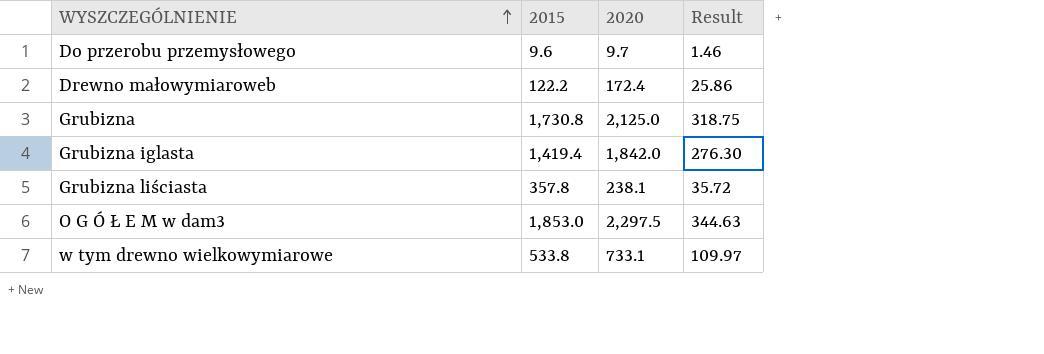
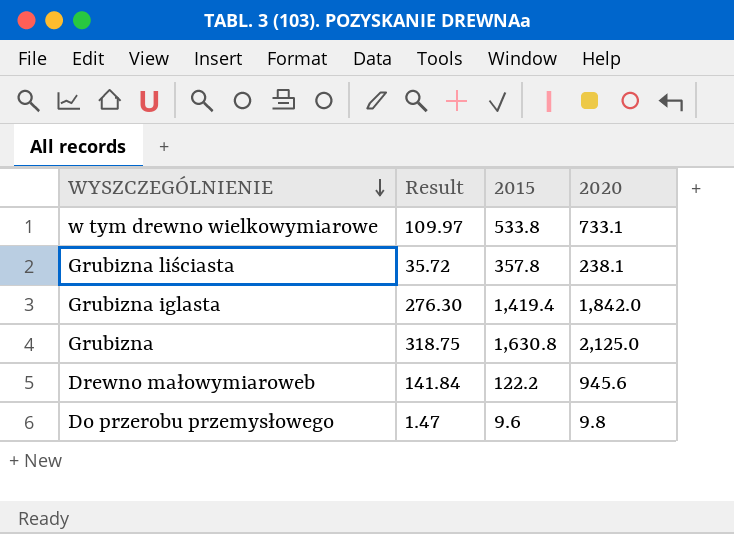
row order: WYSZCZEGÓLNIENIE ascending -> WYSZCZEGÓLNIENIE descending
column Result | position: 4 -> 2
row O G Ó Ł E M w dam3: 1,853.0 | 2,297.5 | 344.63 -> none
Grubizna | 2015: 1,730.8 -> 1,630.8
Drewno małowymiaroweb | Result: 25.86 -> 141.84
Drewno małowymiaroweb | 2020: 172.4 -> 945.6
Do przerobu przemysłowego | Result: 1.46 -> 1.47
Do przerobu przemysłowego | 2020: 9.7 -> 9.8

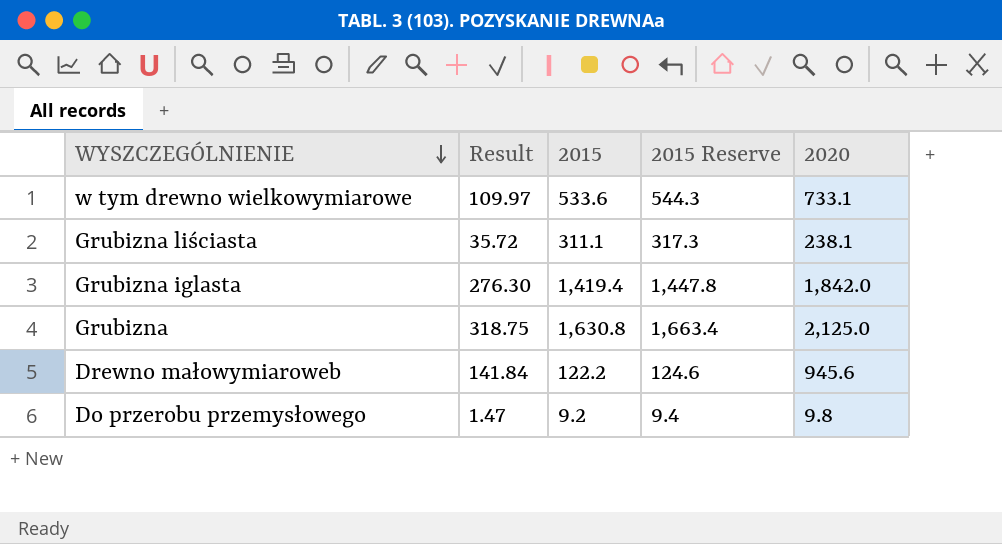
column 2015 Reserve | formula: none -> [2015] * 1.02
w tym drewno wielkowymiarowe | 2015: 533.8 -> 533.6
Grubizna liściasta | 2015: 357.8 -> 311.1
Do przerobu przemysłowego | 2015: 9.6 -> 9.2

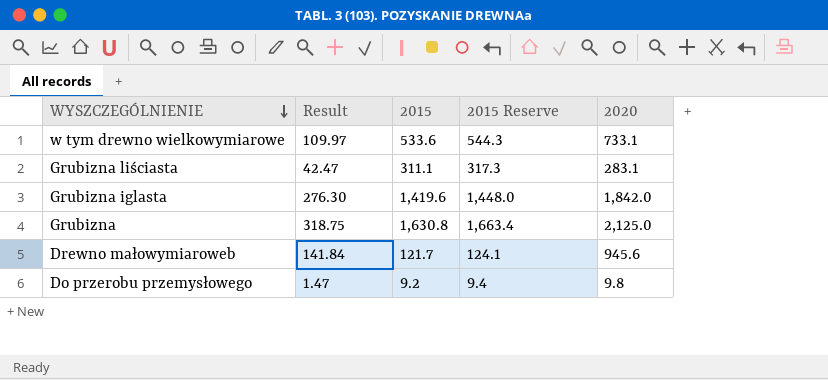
Grubizna liściasta | Result: 35.72 -> 42.47
Grubizna liściasta | 2020: 238.1 -> 283.1
Grubizna iglasta | 2015: 1,419.4 -> 1,419.6
Grubizna iglasta | 2015 Reserve: 1,447.8 -> 1,448.0
Drewno małowymiaroweb | 2015: 122.2 -> 121.7
Drewno małowymiaroweb | 2015 Reserve: 124.6 -> 124.1

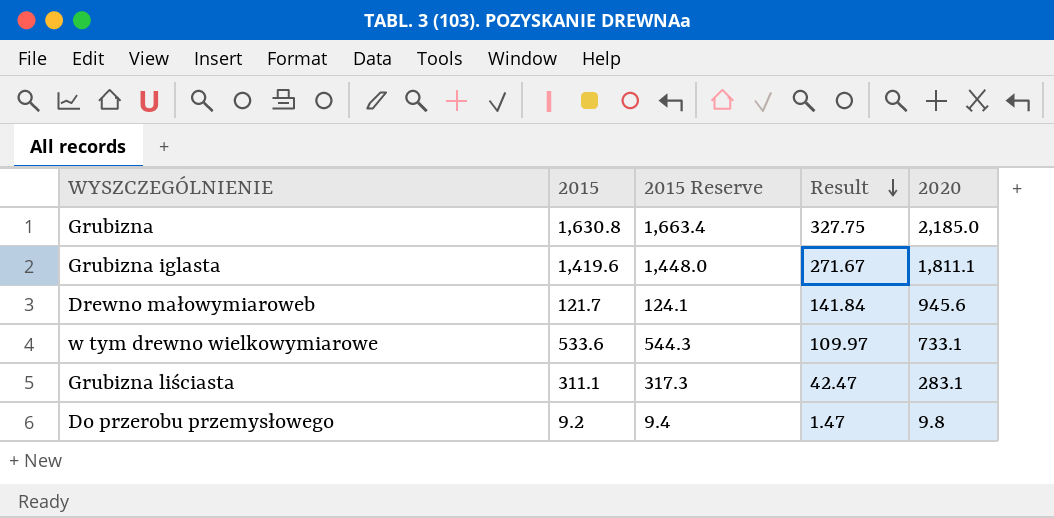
row order: WYSZCZEGÓLNIENIE descending -> Result descending
column Result | position: 2 -> 4
Grubizna | Result: 318.75 -> 327.75
Grubizna | 2020: 2,125.0 -> 2,185.0
Grubizna iglasta | Result: 276.30 -> 271.67
Grubizna iglasta | 2020: 1,842.0 -> 1,811.1

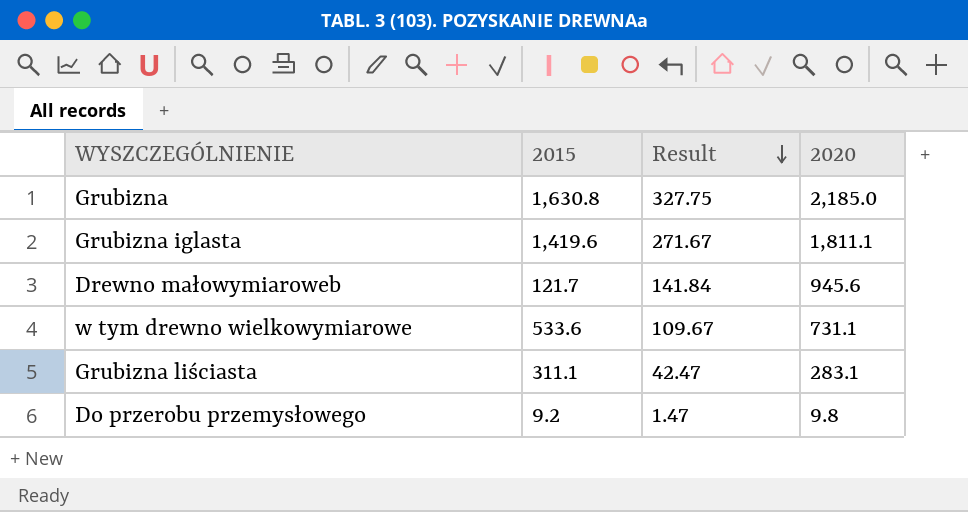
column 2015 Reserve | formula: [2015] * 1.02 -> none
w tym drewno wielkowymiarowe | Result: 109.97 -> 109.67
w tym drewno wielkowymiarowe | 2020: 733.1 -> 731.1

